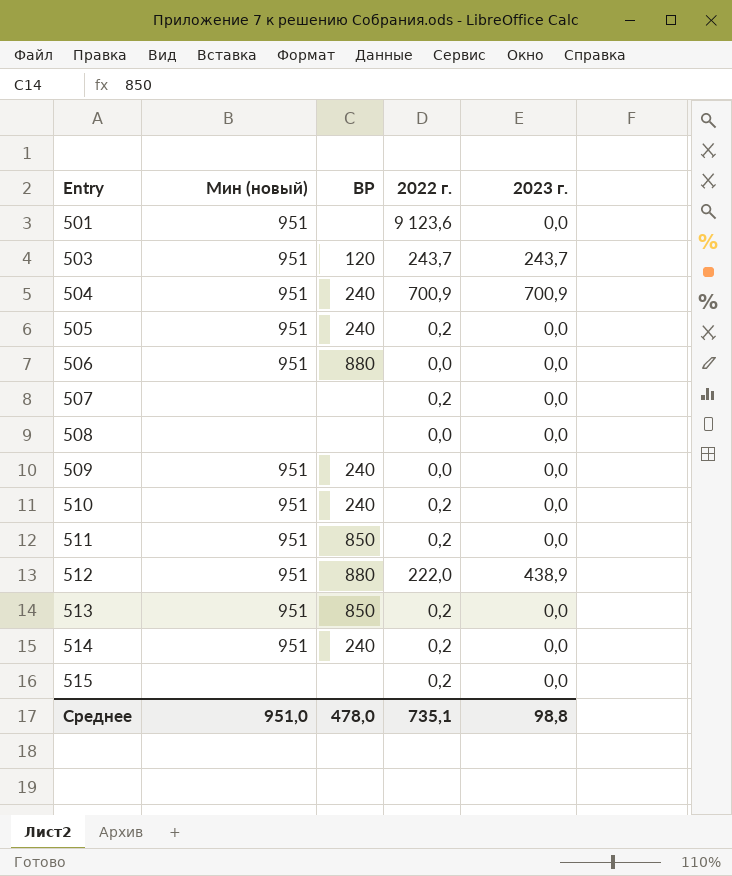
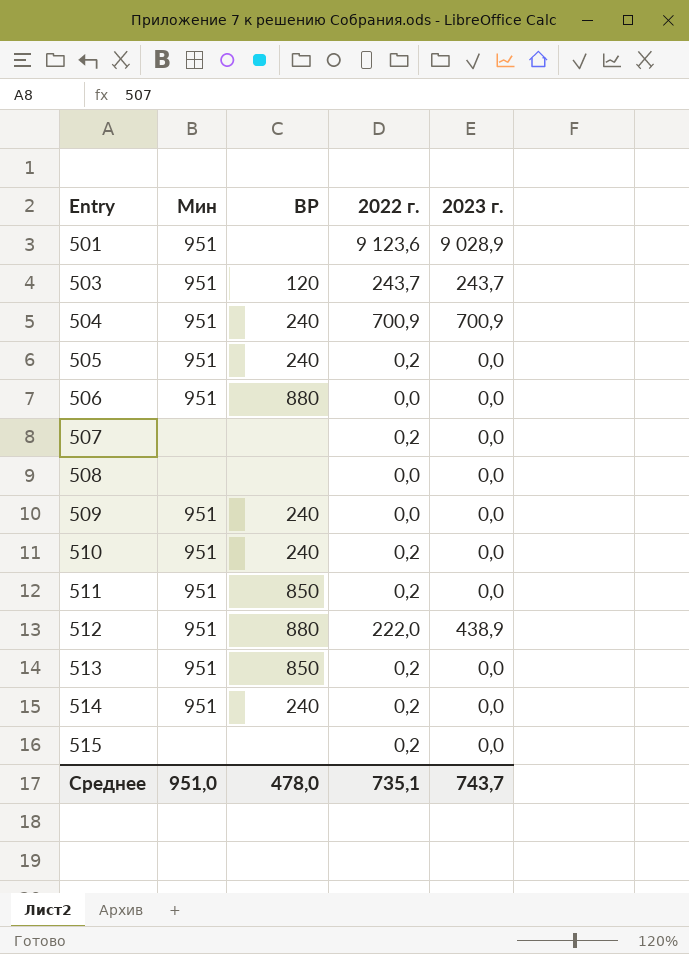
column name: Мин (новый) -> Мин
501 | 2023 г.: 0,0 -> 9 028,9
Среднее | 2023 г.: 98,8 -> 743,7

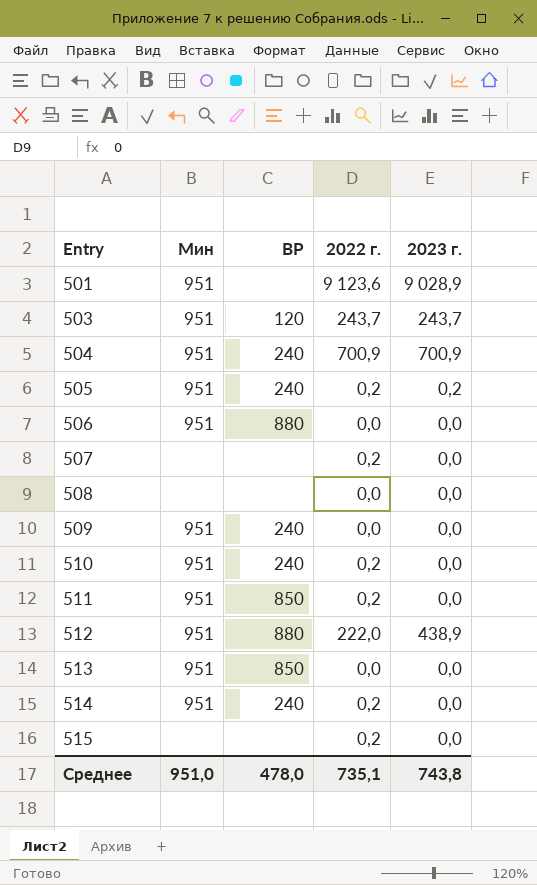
505 | 2023 г.: 0,0 -> 0,2
513 | 2022 г.: 0,2 -> 0,0
Среднее | 2023 г.: 743,7 -> 743,8

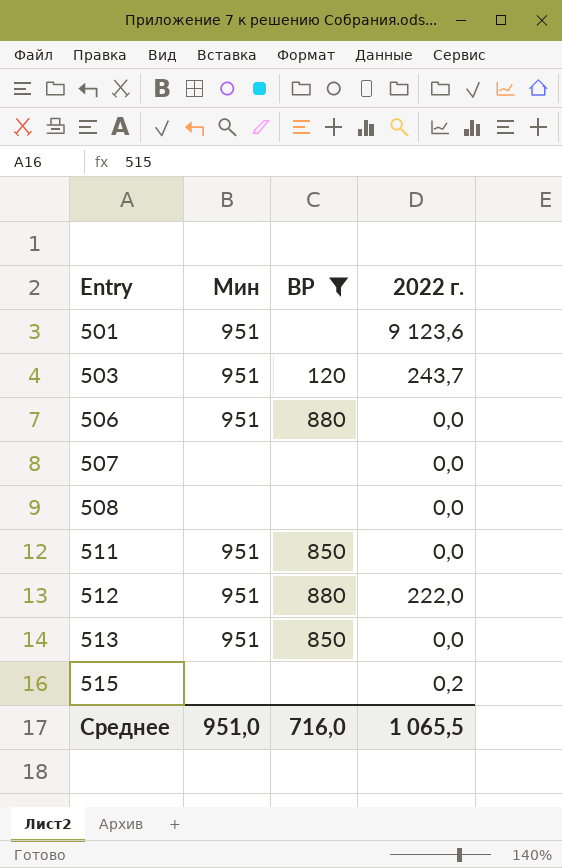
filter: none -> ВР != 240
column 2023 г. | position: 5 -> none
507 | 2022 г.: 0,2 -> 0,0
511 | 2022 г.: 0,2 -> 0,0
Среднее | ВР: 478,0 -> 716,0
Среднее | 2022 г.: 735,1 -> 1 065,5

